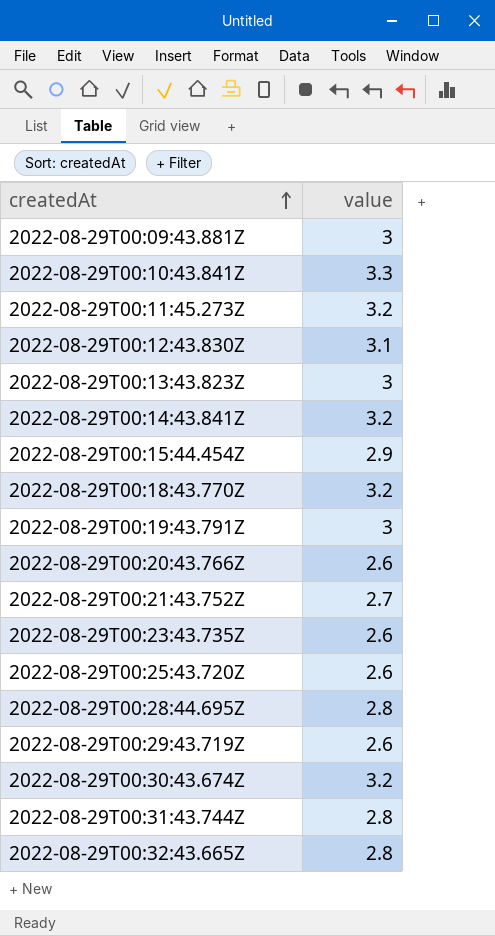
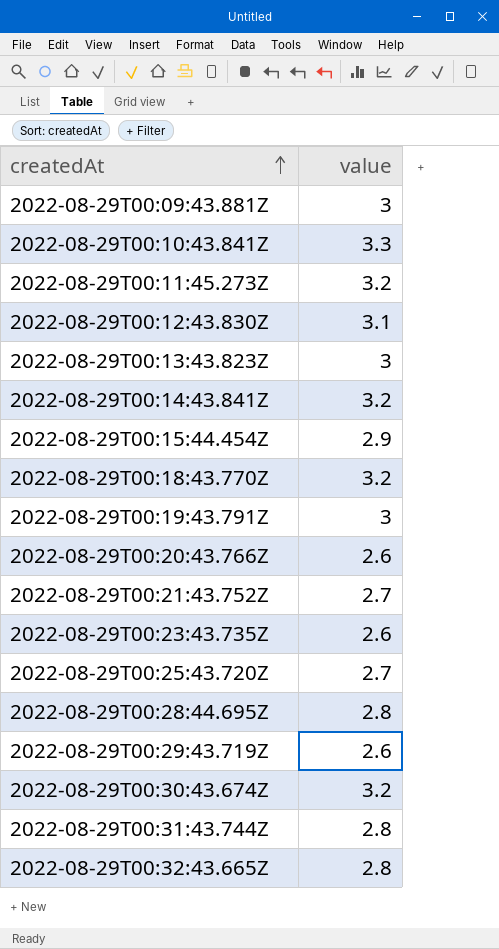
2022-08-29T00:25:43.720Z | value: 2.6 -> 2.7

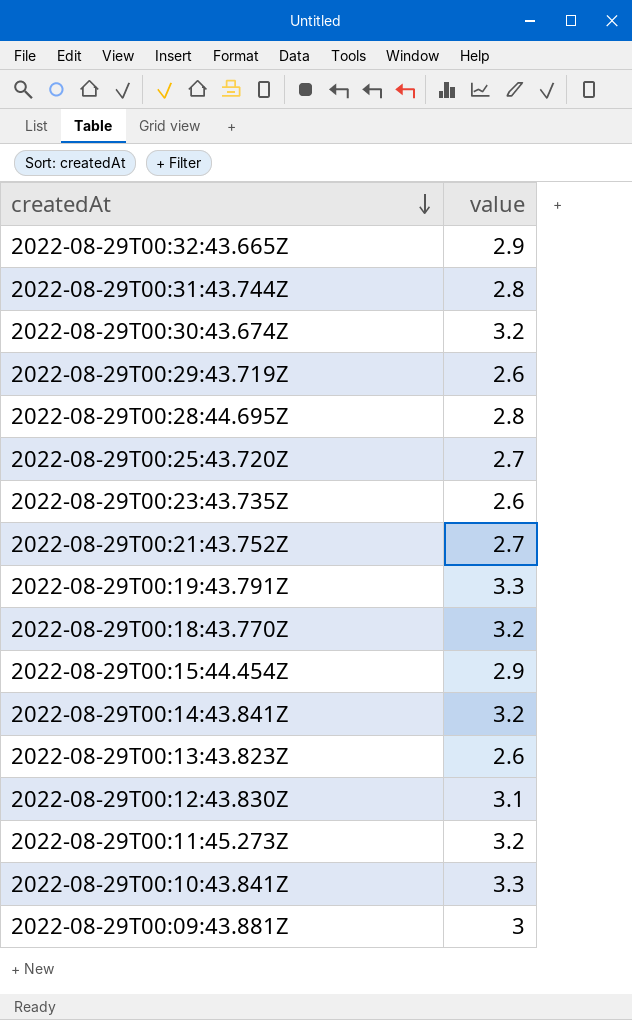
row order: createdAt ascending -> createdAt descending
row 2022-08-29T00:20:43.766Z: 2.6 -> none
2022-08-29T00:32:43.665Z | value: 2.8 -> 2.9
2022-08-29T00:19:43.791Z | value: 3 -> 3.3
2022-08-29T00:13:43.823Z | value: 3 -> 2.6

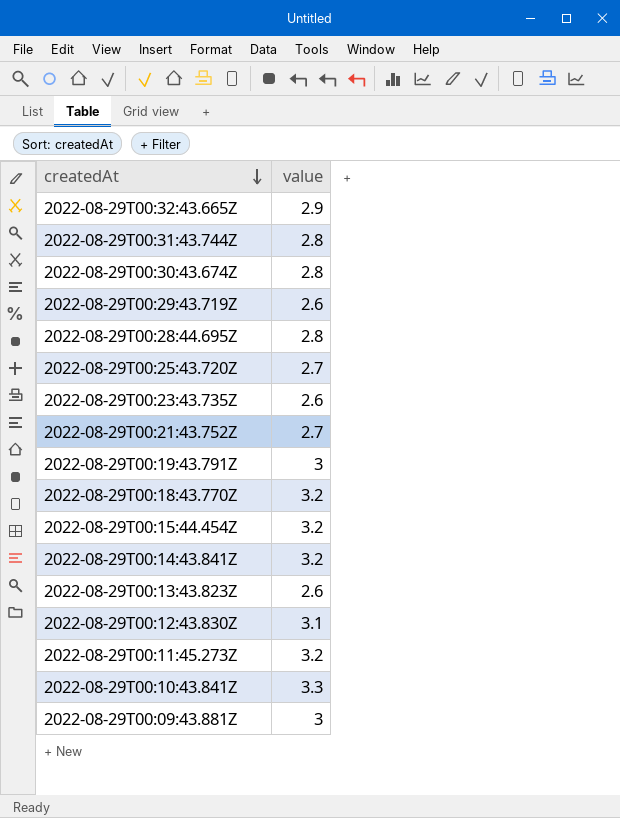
2022-08-29T00:30:43.674Z | value: 3.2 -> 2.8
2022-08-29T00:19:43.791Z | value: 3.3 -> 3
2022-08-29T00:15:44.454Z | value: 2.9 -> 3.2

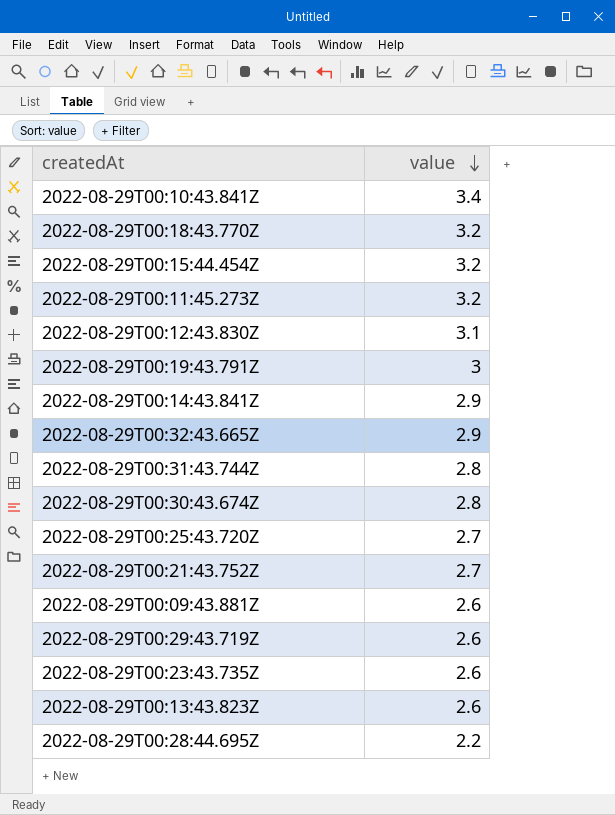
row order: createdAt descending -> value descending
2022-08-29T00:10:43.841Z | value: 3.3 -> 3.4
2022-08-29T00:14:43.841Z | value: 3.2 -> 2.9
2022-08-29T00:09:43.881Z | value: 3 -> 2.6
2022-08-29T00:28:44.695Z | value: 2.8 -> 2.2

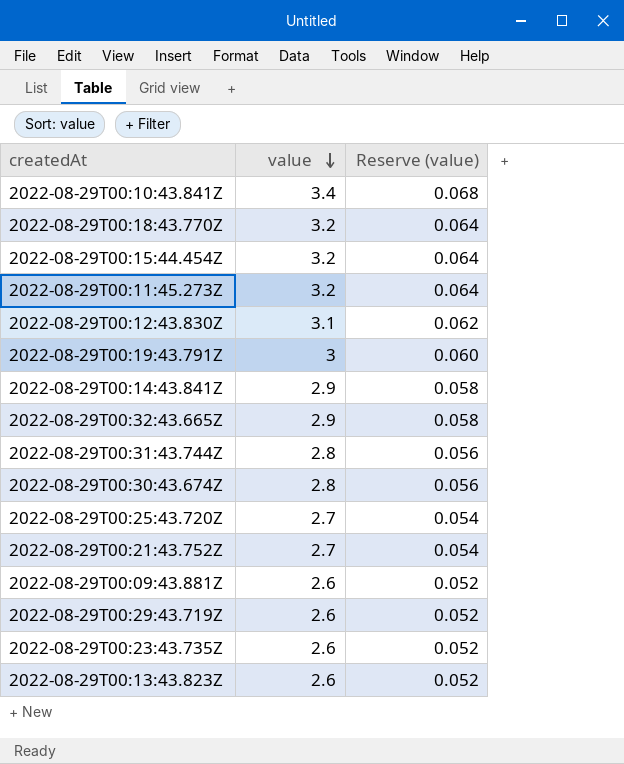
column Reserve (value) | formula: none -> [value] * 0.02
row 2022-08-29T00:28:44.695Z: 2.2 -> none

